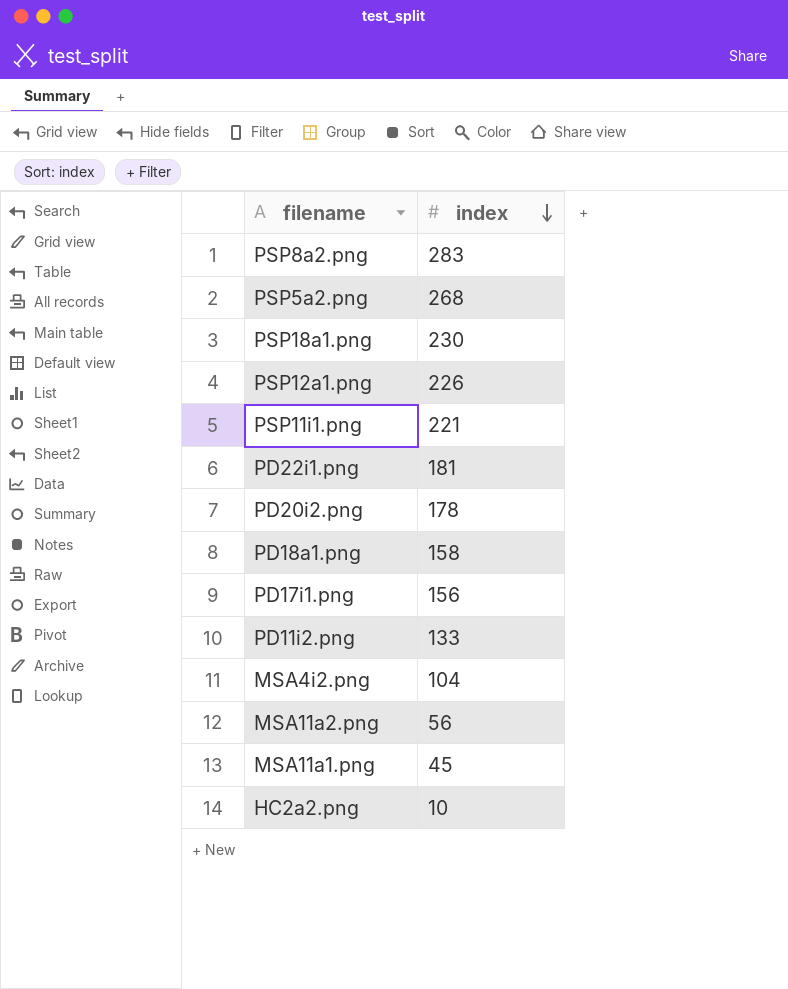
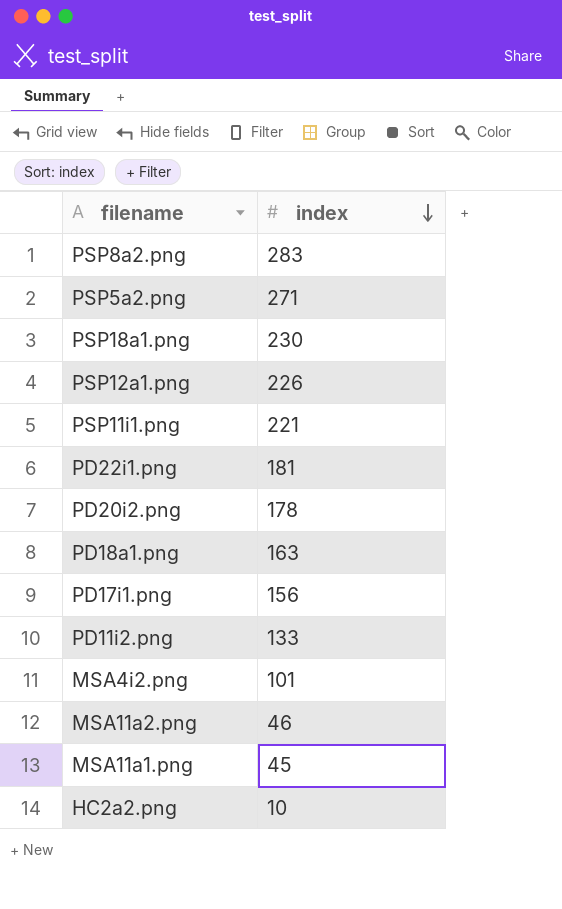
PSP5a2.png | index: 268 -> 271
PD18a1.png | index: 158 -> 163
MSA4i2.png | index: 104 -> 101
MSA11a2.png | index: 56 -> 46

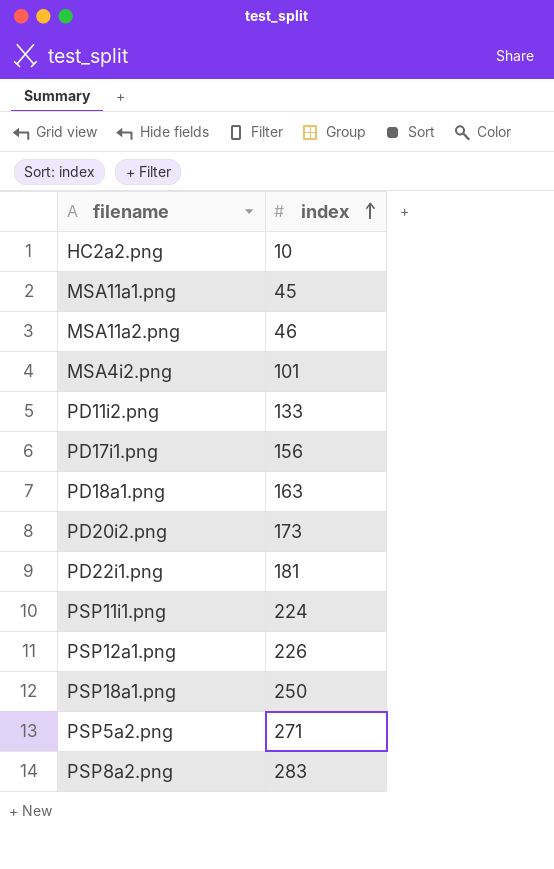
row order: index descending -> index ascending
PD20i2.png | index: 178 -> 173
PSP11i1.png | index: 221 -> 224
PSP18a1.png | index: 230 -> 250

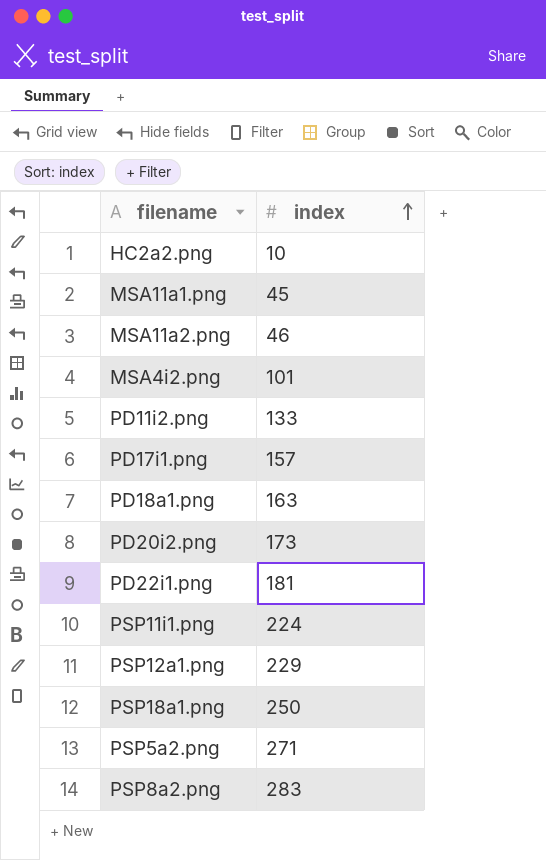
PD17i1.png | index: 156 -> 157
PSP12a1.png | index: 226 -> 229

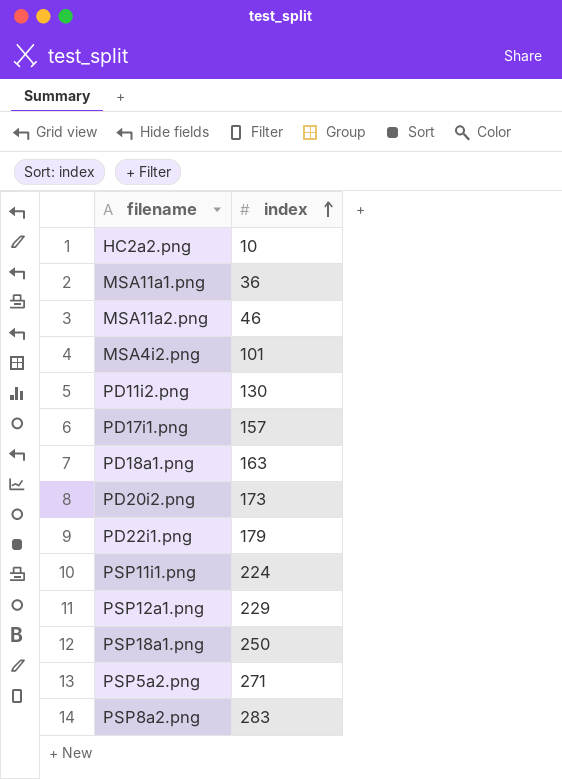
MSA11a1.png | index: 45 -> 36
PD11i2.png | index: 133 -> 130
PD22i1.png | index: 181 -> 179

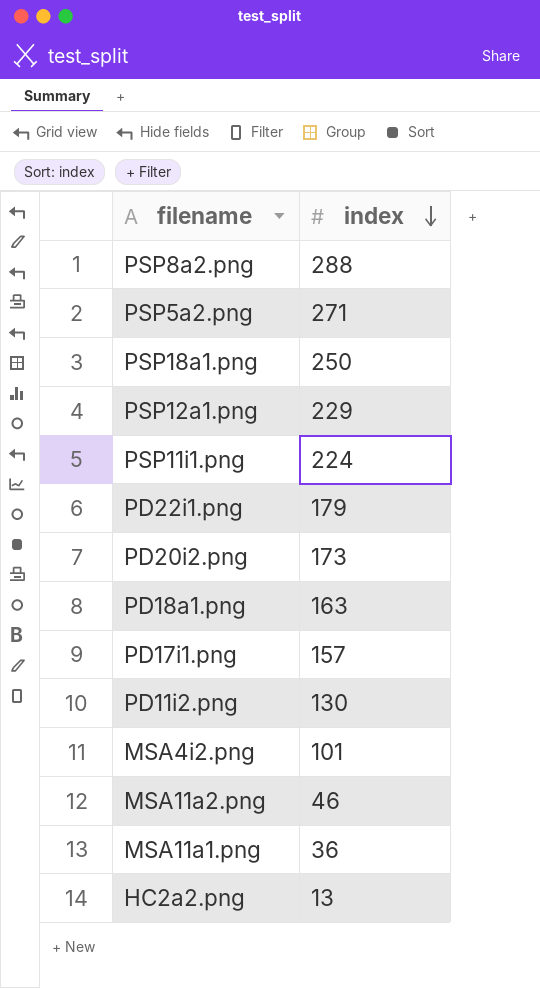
row order: index ascending -> index descending
PSP8a2.png | index: 283 -> 288
HC2a2.png | index: 10 -> 13

